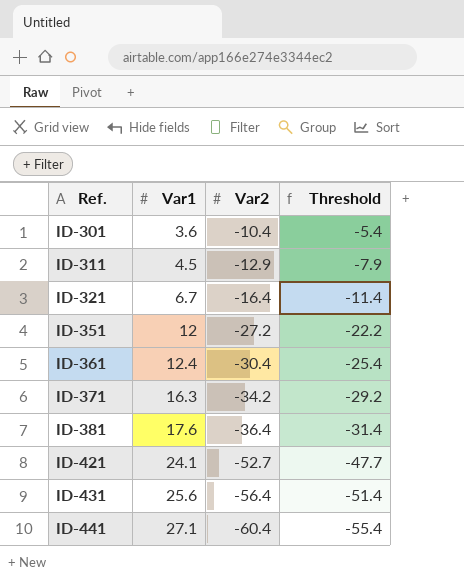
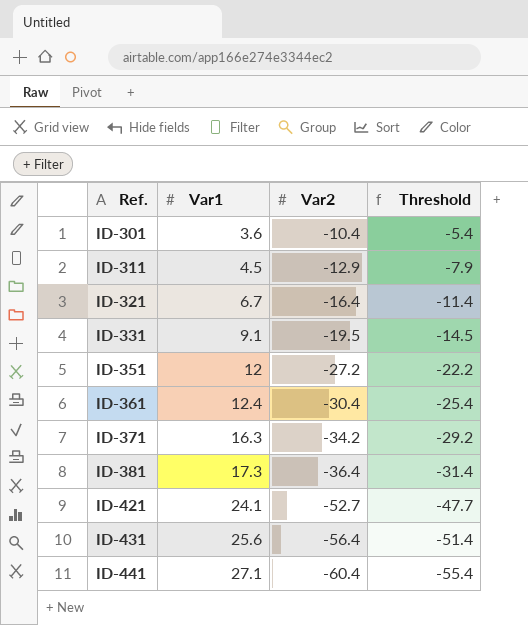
row ID-331: none -> 9.1 | -19.5 | -14.5
ID-381 | Var1: 17.6 -> 17.3

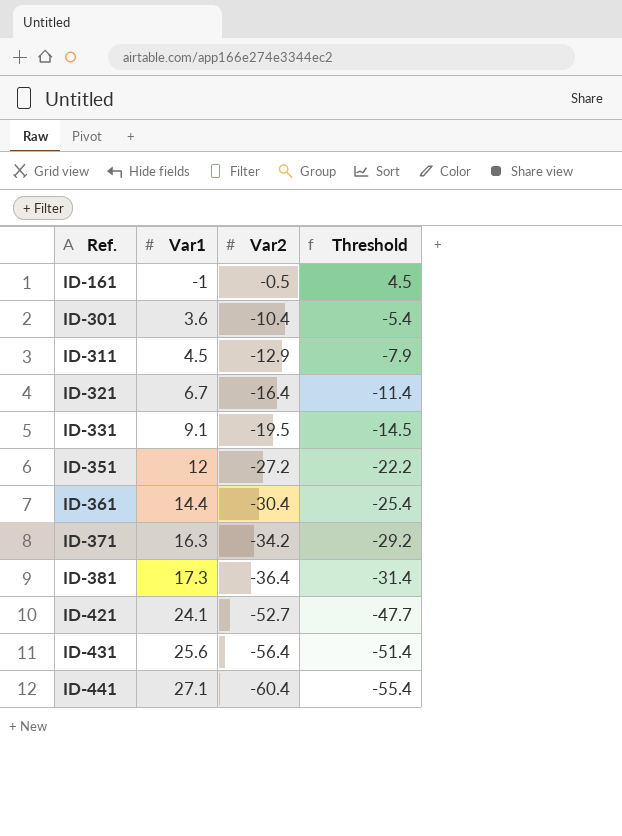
row ID-161: none -> -1 | -0.5 | 4.5
ID-361 | Var1: 12.4 -> 14.4

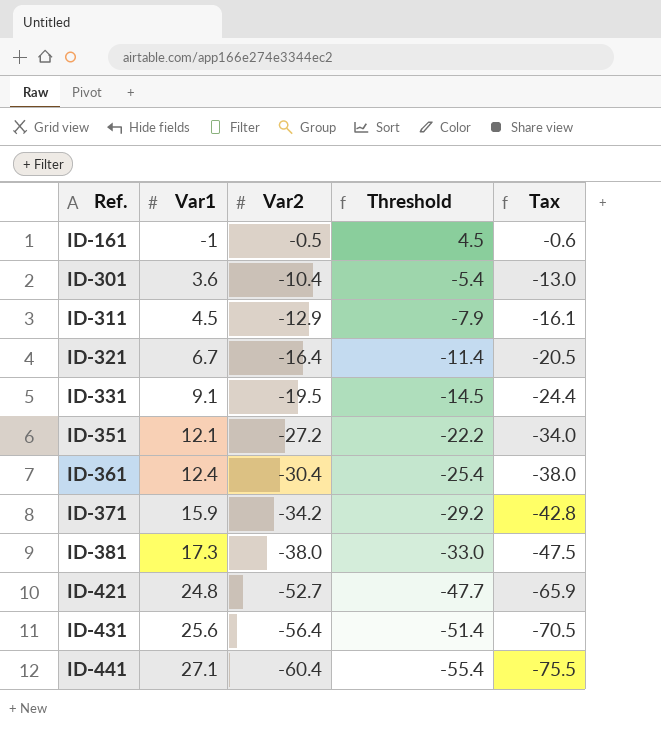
column Tax | formula: none -> [Var2] * 1.25
ID-351 | Var1: 12 -> 12.1
ID-361 | Var1: 14.4 -> 12.4
ID-371 | Var1: 16.3 -> 15.9
ID-381 | Var2: -36.4 -> -38.0
ID-381 | Threshold: -31.4 -> -33.0
ID-421 | Var1: 24.1 -> 24.8

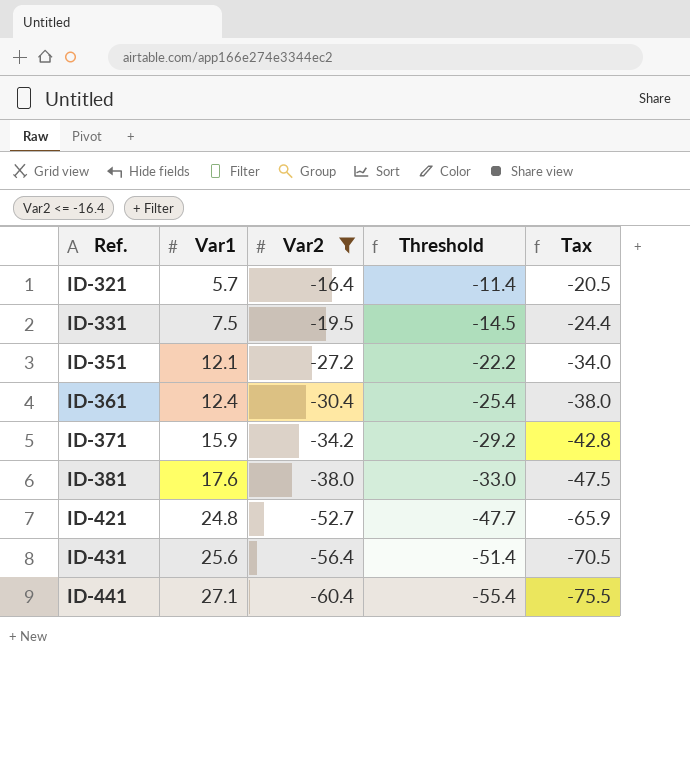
filter: none -> Var2 <= -16.4
ID-321 | Var1: 6.7 -> 5.7
ID-331 | Var1: 9.1 -> 7.5
ID-381 | Var1: 17.3 -> 17.6

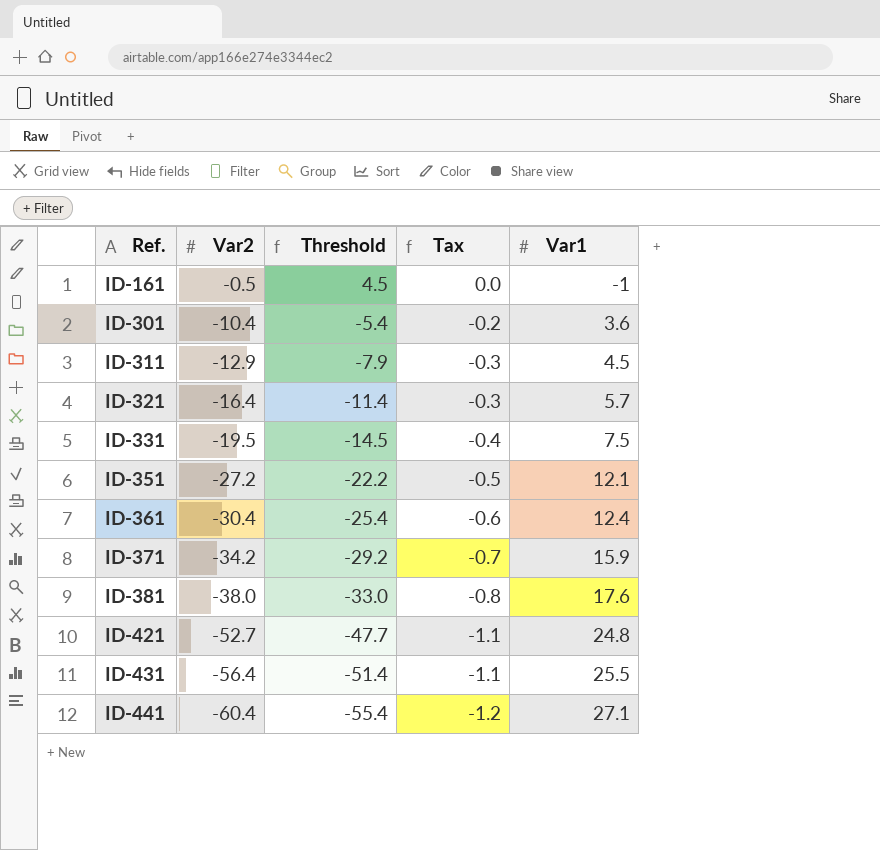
filter: Var2 <= -16.4 -> none
column Tax | formula: [Var2] * 1.25 -> [Var2] * 0.02
column Var1 | position: 2 -> 5
ID-431 | Var1: 25.6 -> 25.5

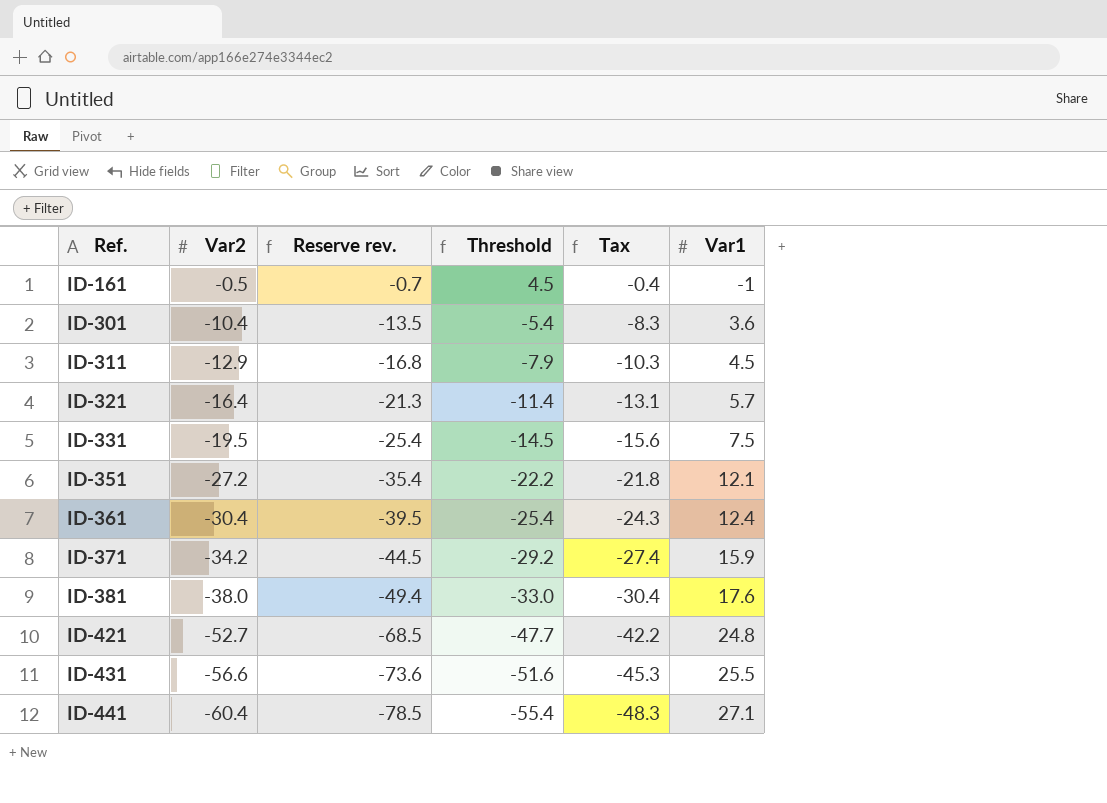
column Reserve rev. | formula: none -> [Var2] * 1.3
column Tax | formula: [Var2] * 0.02 -> [Var2] * 0.8
ID-431 | Var2: -56.4 -> -56.6
ID-431 | Threshold: -51.4 -> -51.6

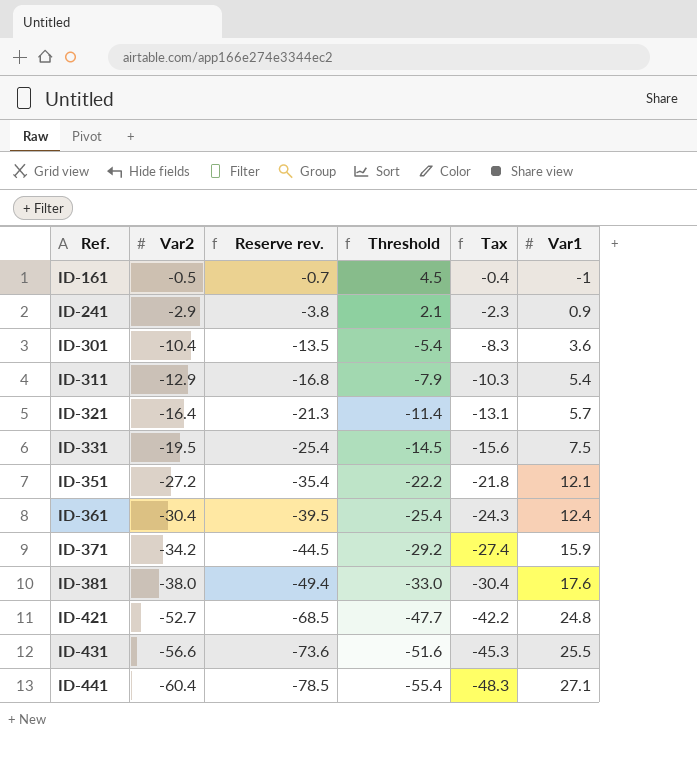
row ID-241: none -> -2.9 | -3.8 | 2.1 | -2.3 | 0.9
ID-311 | Var1: 4.5 -> 5.4

